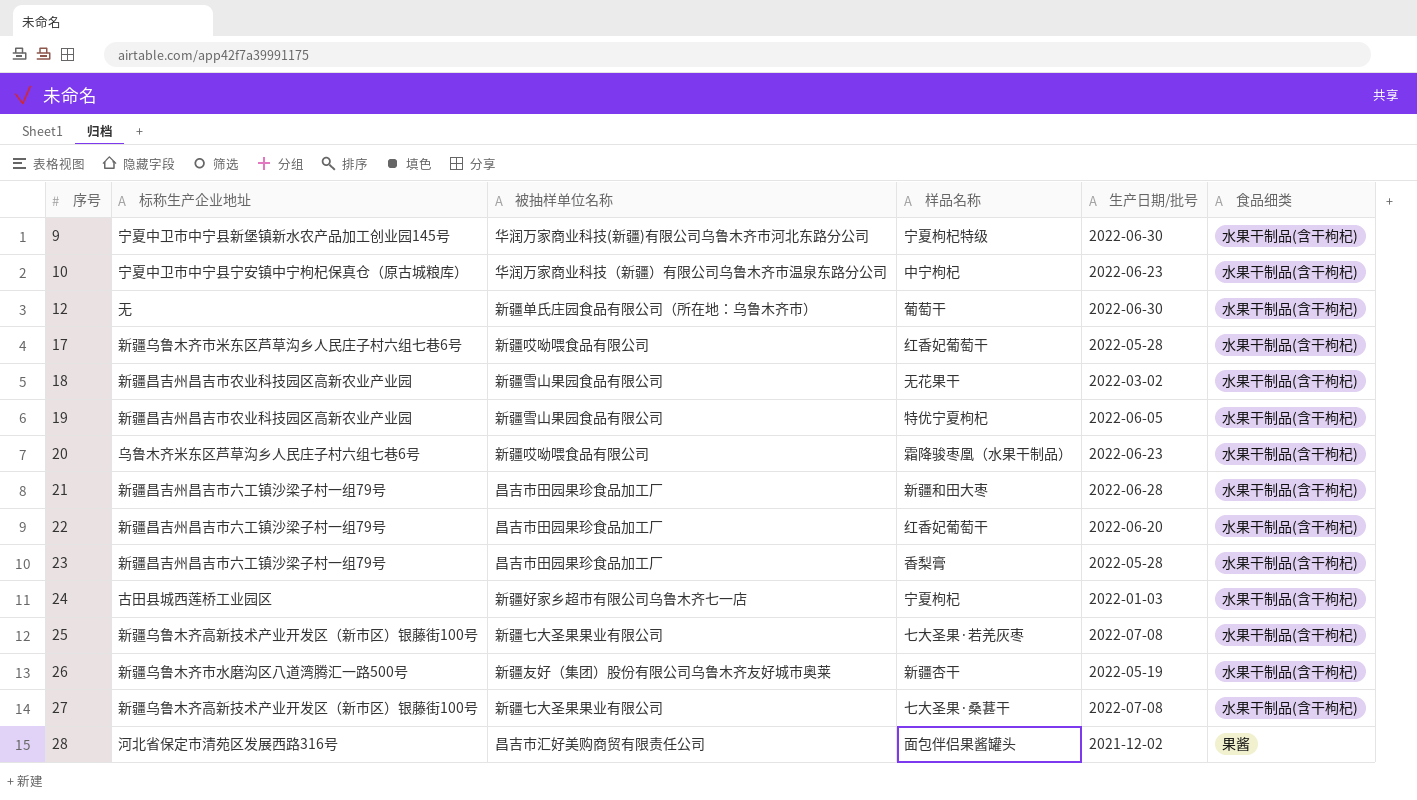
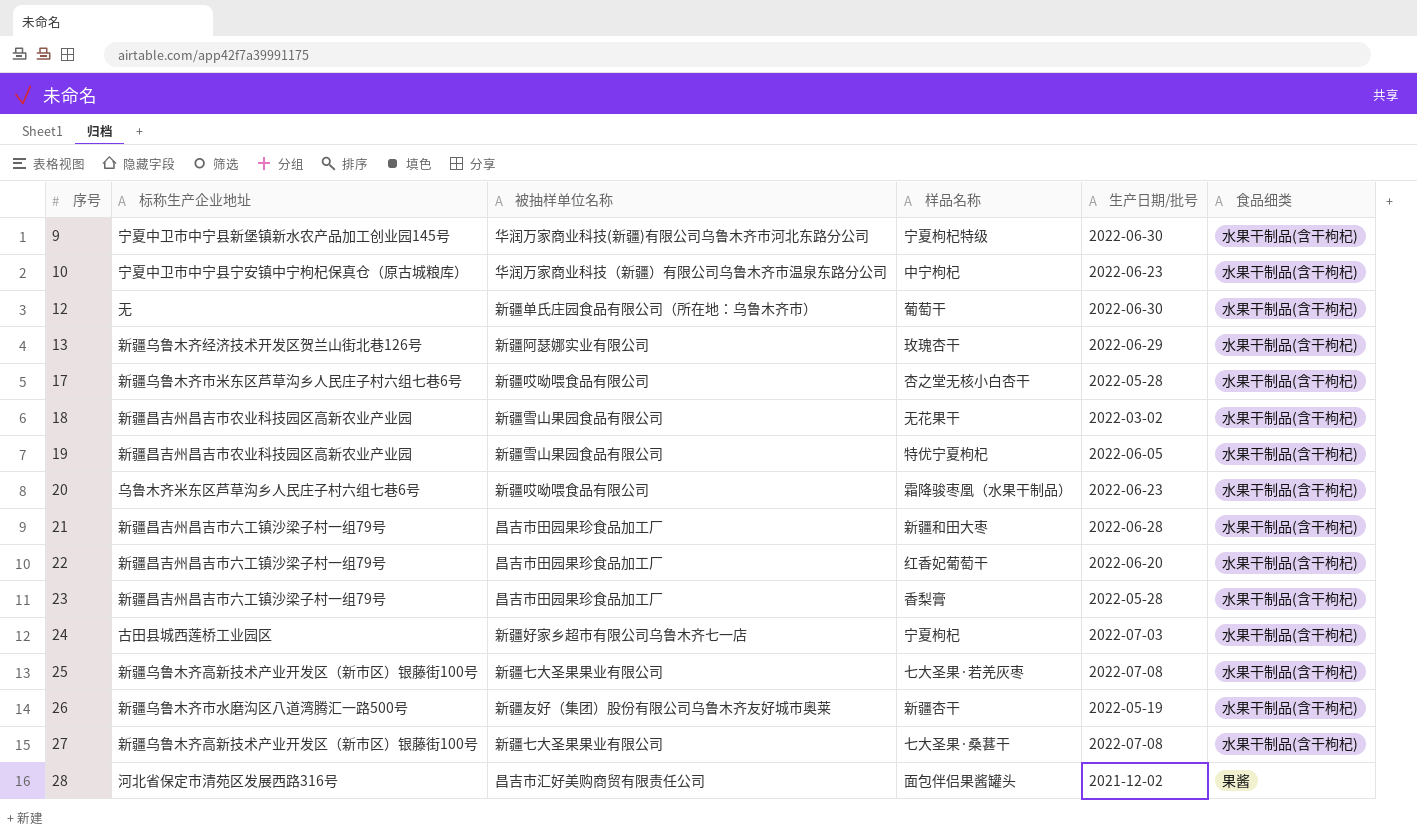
row 13: none -> 新疆乌鲁木齐经济技术开发区贺兰山街北巷126号 | 新疆阿瑟娜实业有限公司 | 玫瑰杏干 | 2022-06-29 | 水果干制品(含干枸杞)
17 | 样品名称: 红香妃葡萄干 -> 杏之堂无核小白杏干
24 | 生产日期/批号: 2022-01-03 -> 2022-07-03

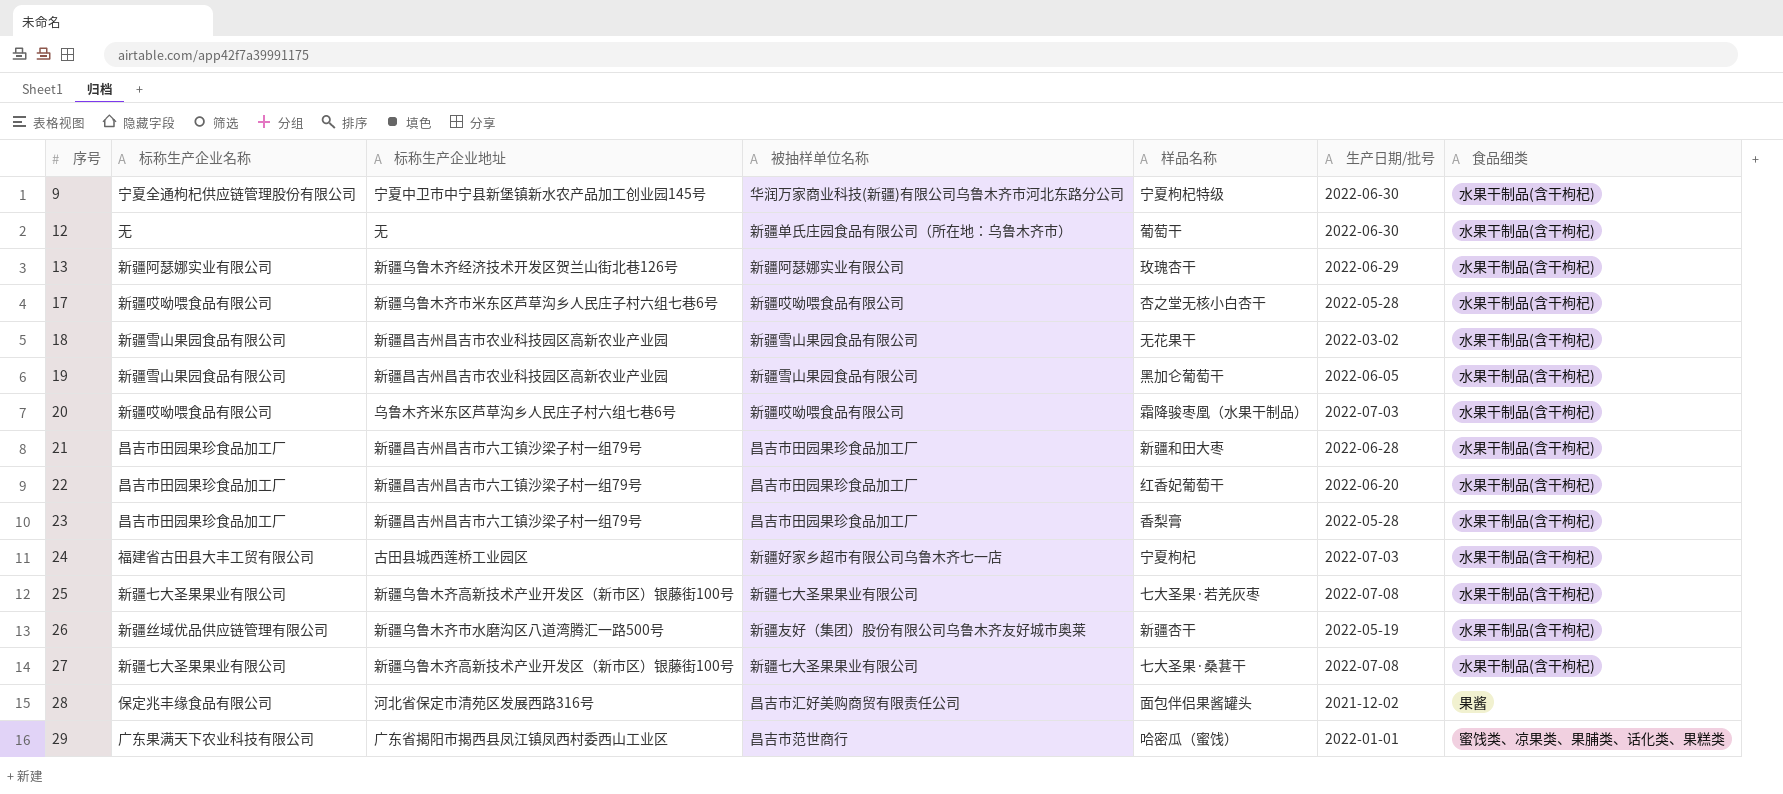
column 标称生产企业名称 | position: none -> 2
row 10: 宁夏中卫市中宁县宁安镇中宁枸杞保真仓（原古城粮库） | 华润万家商业科技（新疆）有限公司乌鲁木齐市温泉东路分公司 | 中宁枸杞 | 2022-06-23 | 水果干制品(含干枸杞) -> none
19 | 样品名称: 特优宁夏枸杞 -> 黑加仑葡萄干
20 | 生产日期/批号: 2022-06-23 -> 2022-07-03
row 29: none -> 广东果满天下农业科技有限公司 | 广东省揭阳市揭西县凤江镇凤西村委西山工业区 | 昌吉市范世商行 | 哈密瓜（蜜饯） | 2022-01-01 | 蜜饯类、凉果类、果脯类、话化类、果糕类

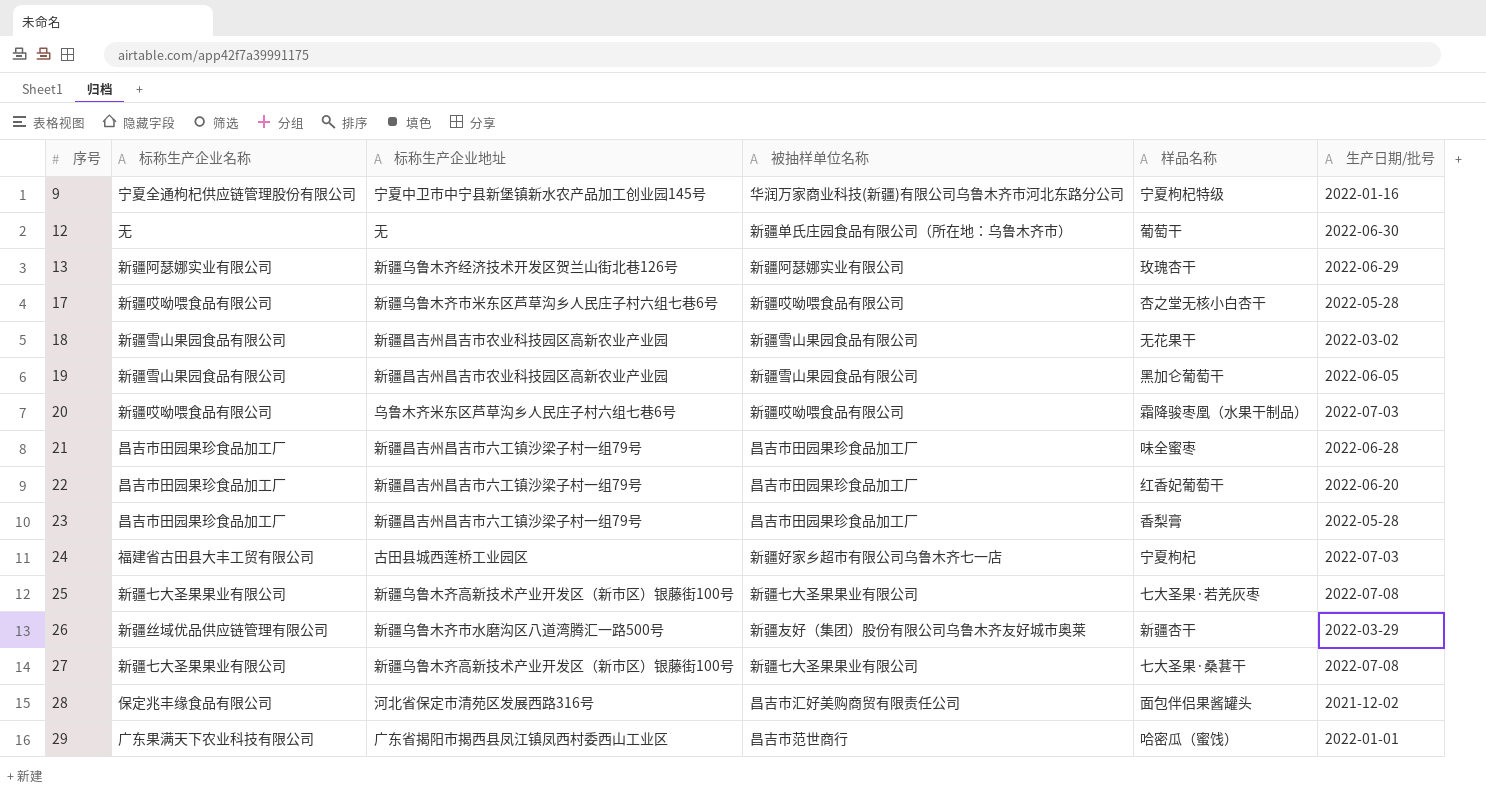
column 食品细类 | position: 7 -> none
9 | 生产日期/批号: 2022-06-30 -> 2022-01-16
21 | 样品名称: 新疆和田大枣 -> 味全蜜枣
26 | 生产日期/批号: 2022-05-19 -> 2022-03-29

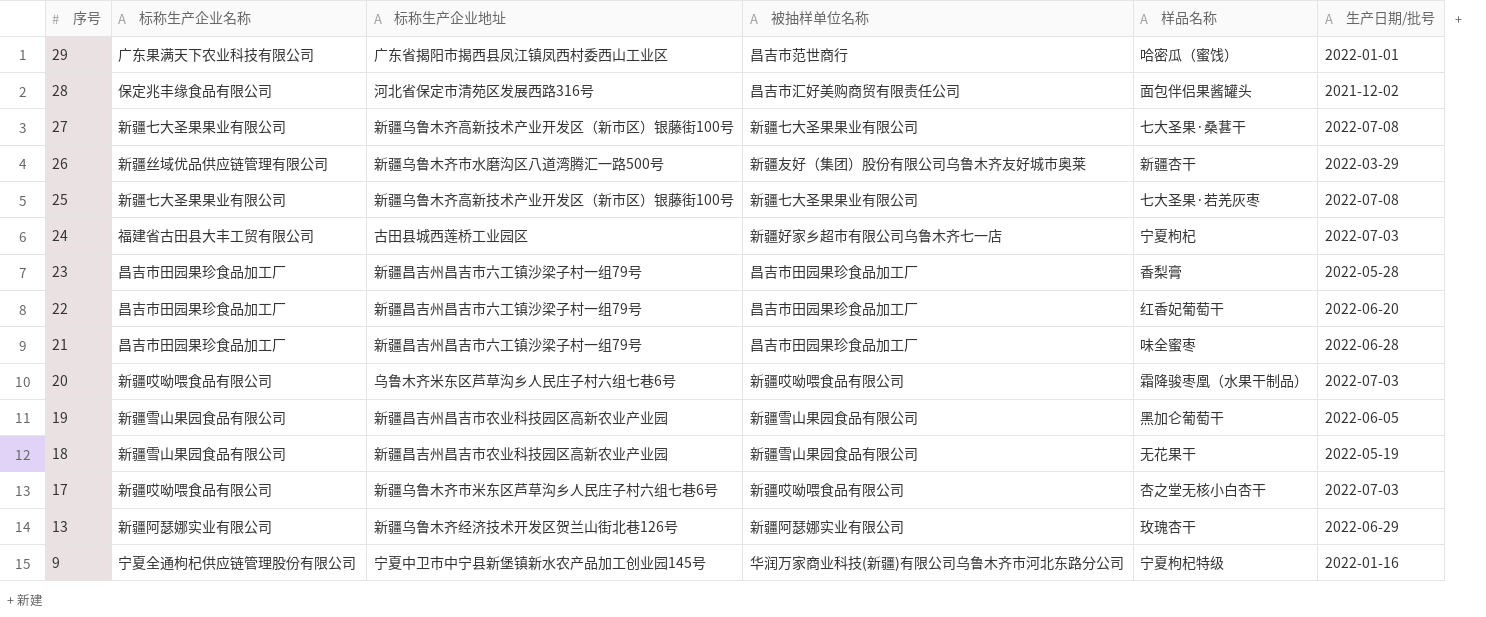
row order: 序号 ascending -> 序号 descending
row 12: 无 | 无 | 新疆单氏庄园食品有限公司（所在地：乌鲁木齐市） | 葡萄干 | 2022-06-30 -> none
18 | 生产日期/批号: 2022-03-02 -> 2022-05-19
17 | 生产日期/批号: 2022-05-28 -> 2022-07-03

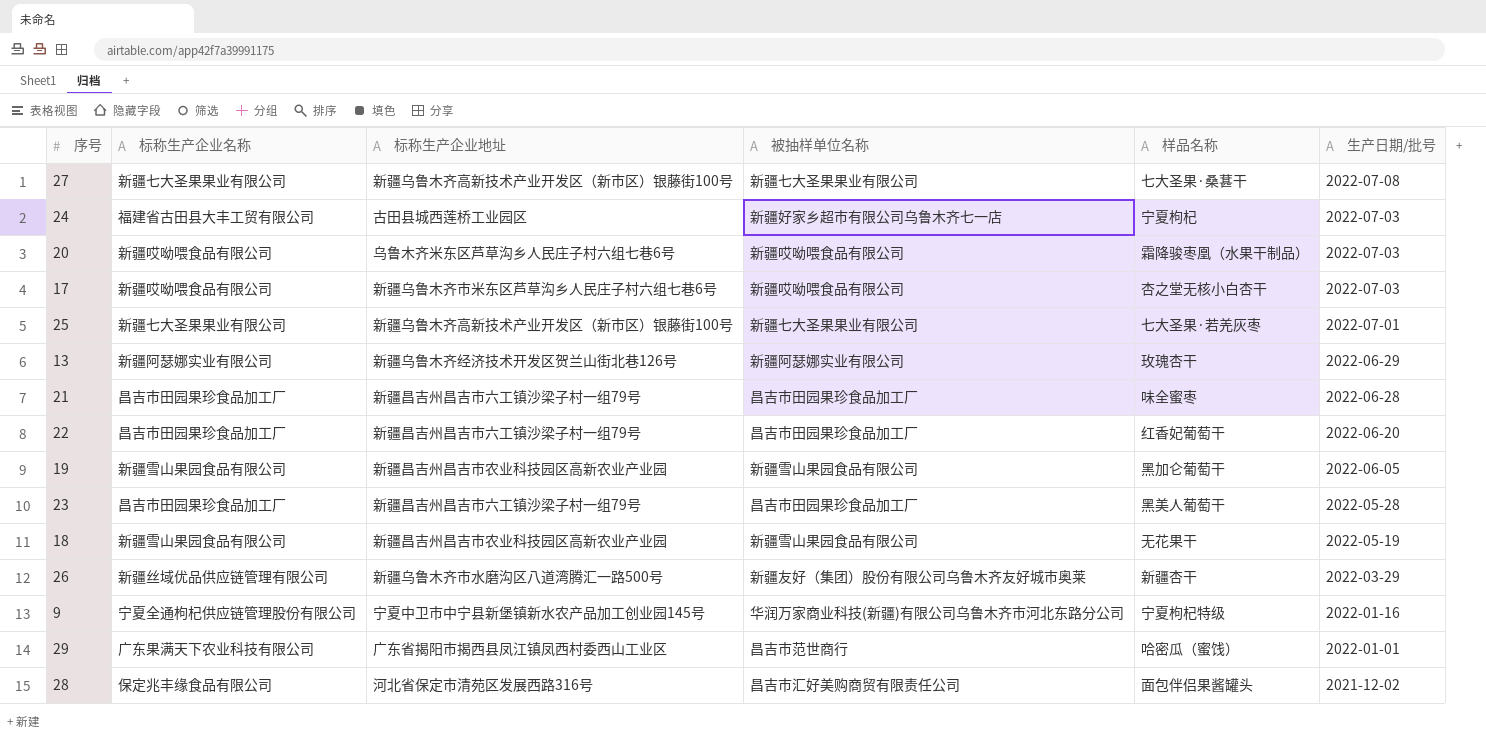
row order: 序号 descending -> 生产日期/批号 descending
25 | 生产日期/批号: 2022-07-08 -> 2022-07-01
23 | 样品名称: 香梨膏 -> 黑美人葡萄干

